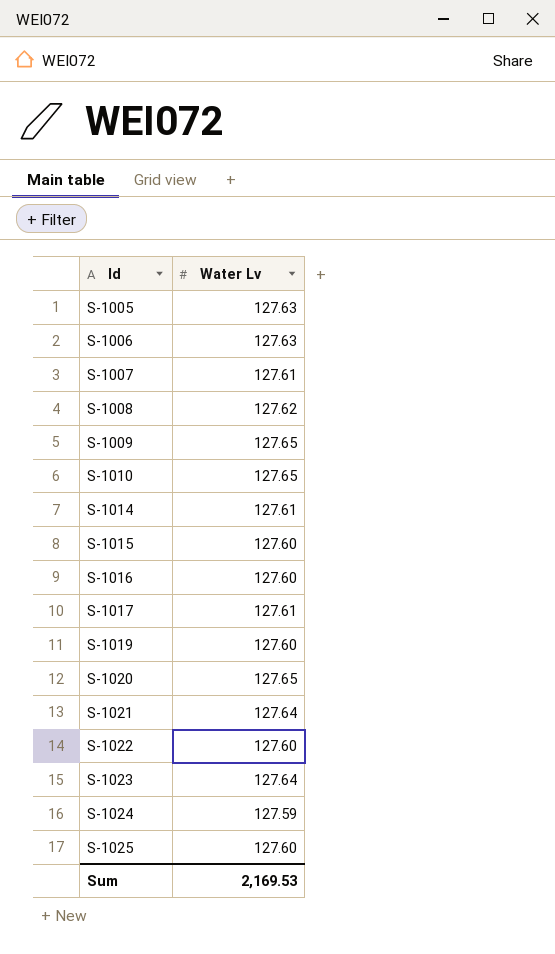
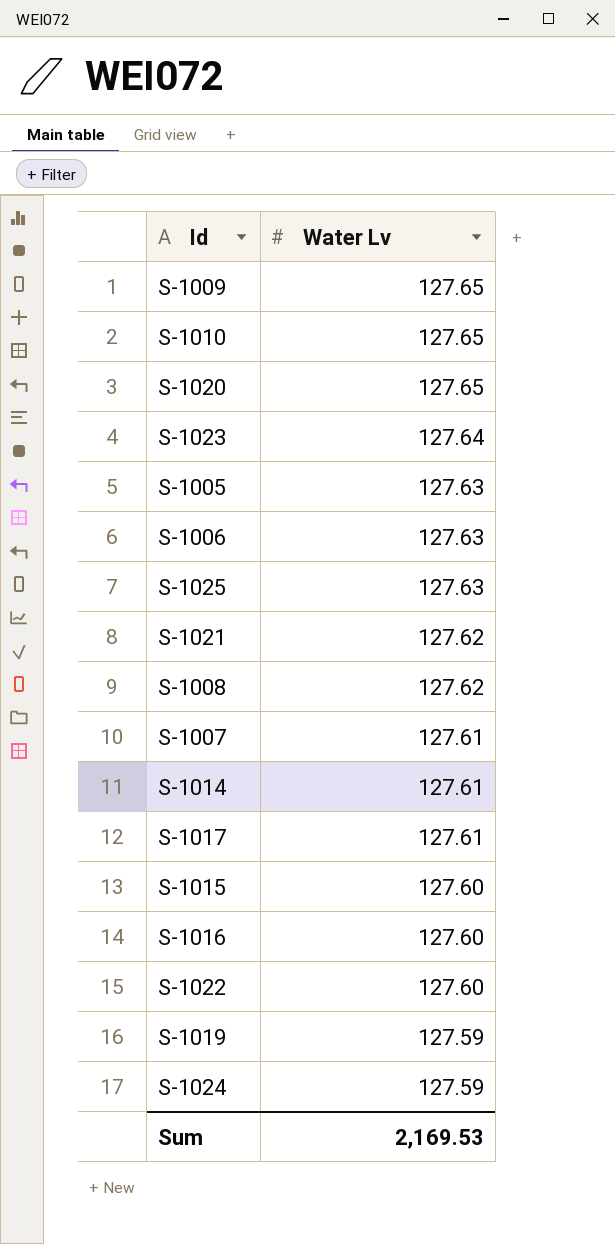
row order: Id ascending -> Water Lv descending
S-1025 | Water Lv: 127.60 -> 127.63
S-1021 | Water Lv: 127.64 -> 127.62
S-1019 | Water Lv: 127.60 -> 127.59

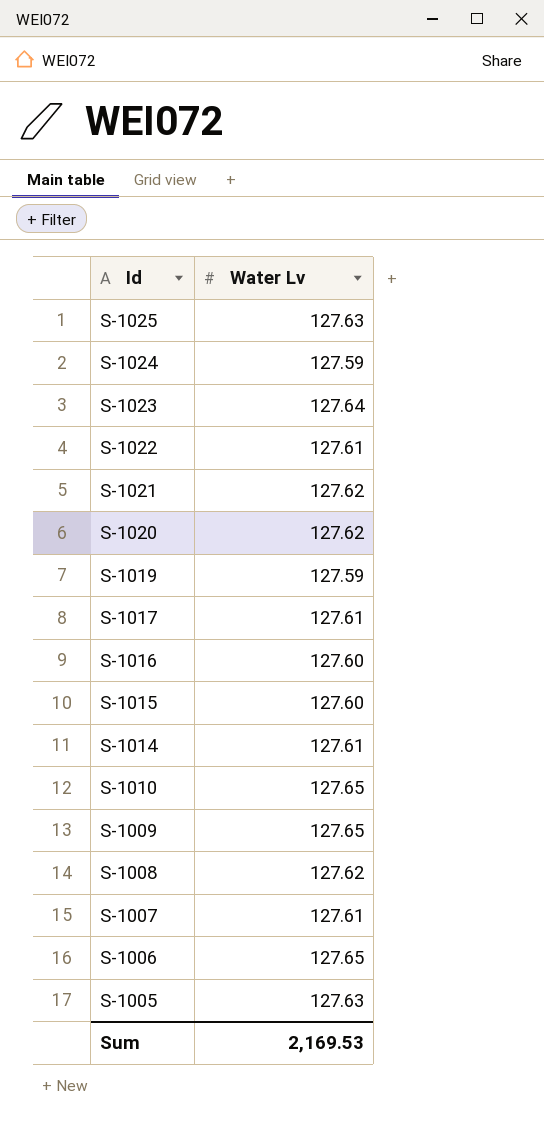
row order: Water Lv descending -> Id descending
S-1022 | Water Lv: 127.60 -> 127.61
S-1020 | Water Lv: 127.65 -> 127.62
S-1006 | Water Lv: 127.63 -> 127.65

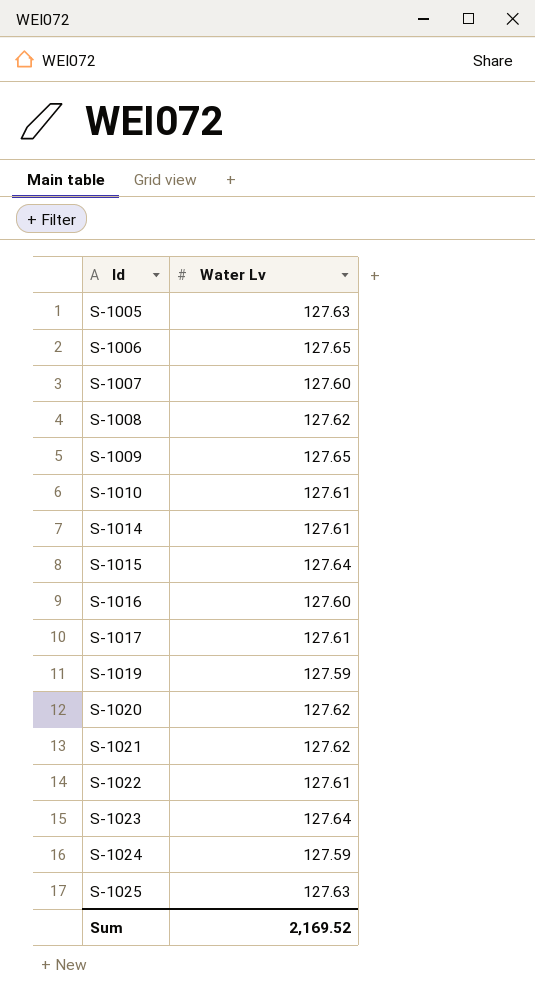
row order: Id descending -> Id ascending
S-1007 | Water Lv: 127.61 -> 127.60
S-1010 | Water Lv: 127.65 -> 127.61
S-1015 | Water Lv: 127.60 -> 127.64
Sum | Water Lv: 2,169.53 -> 2,169.52

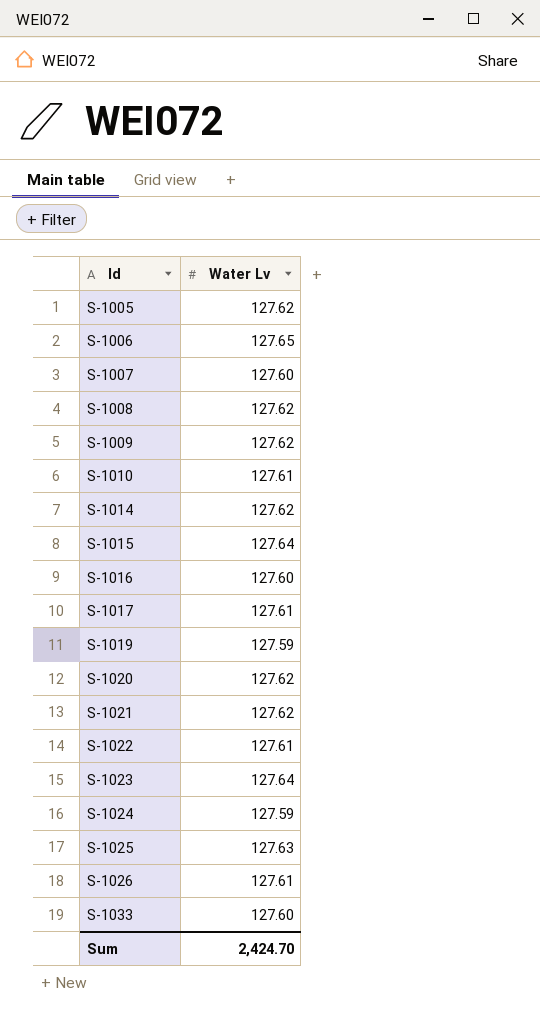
S-1005 | Water Lv: 127.63 -> 127.62
S-1009 | Water Lv: 127.65 -> 127.62
S-1014 | Water Lv: 127.61 -> 127.62
row S-1026: none -> 127.61
row S-1033: none -> 127.60
Sum | Water Lv: 2,169.52 -> 2,424.70

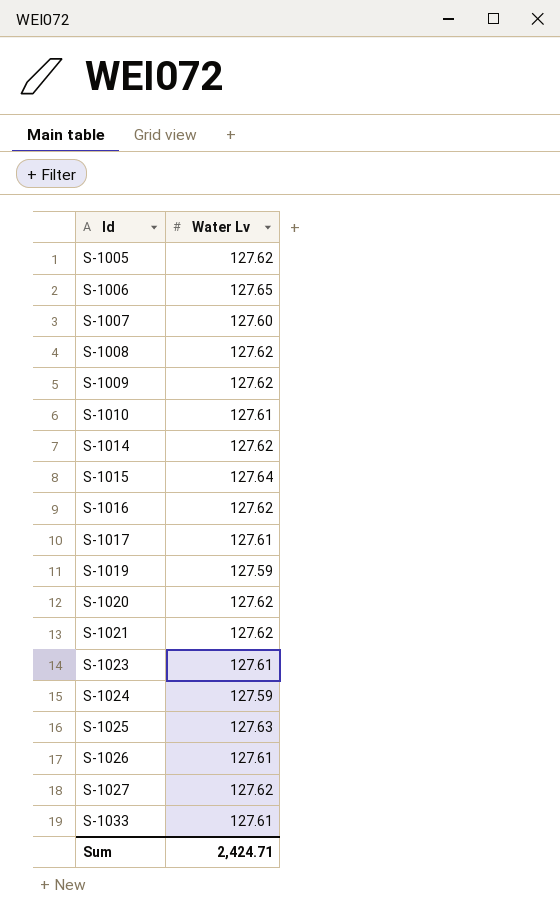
row S-1022: 127.61 -> none
S-1016 | Water Lv: 127.60 -> 127.62
S-1023 | Water Lv: 127.64 -> 127.61
row S-1027: none -> 127.62
S-1033 | Water Lv: 127.60 -> 127.61
Sum | Water Lv: 2,424.70 -> 2,424.71

